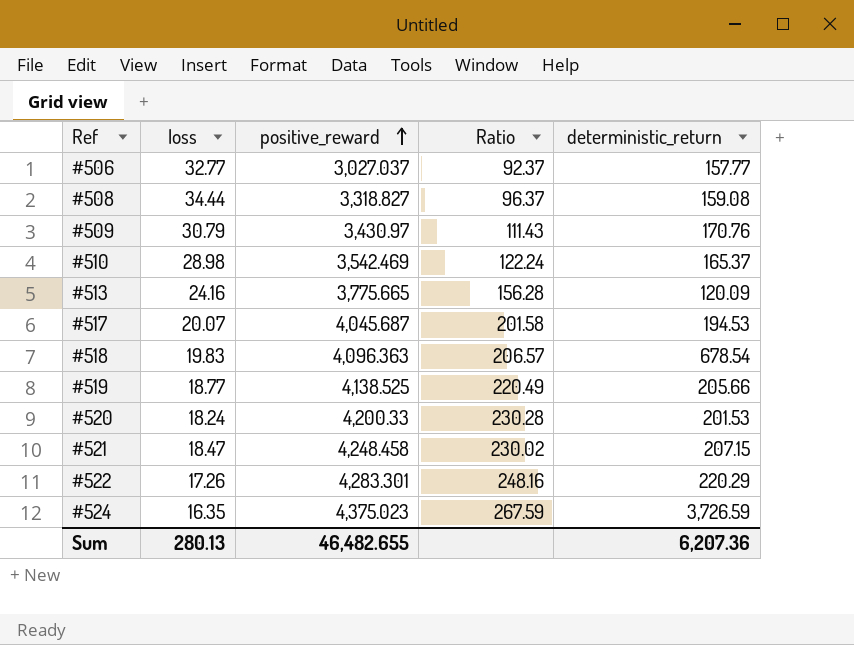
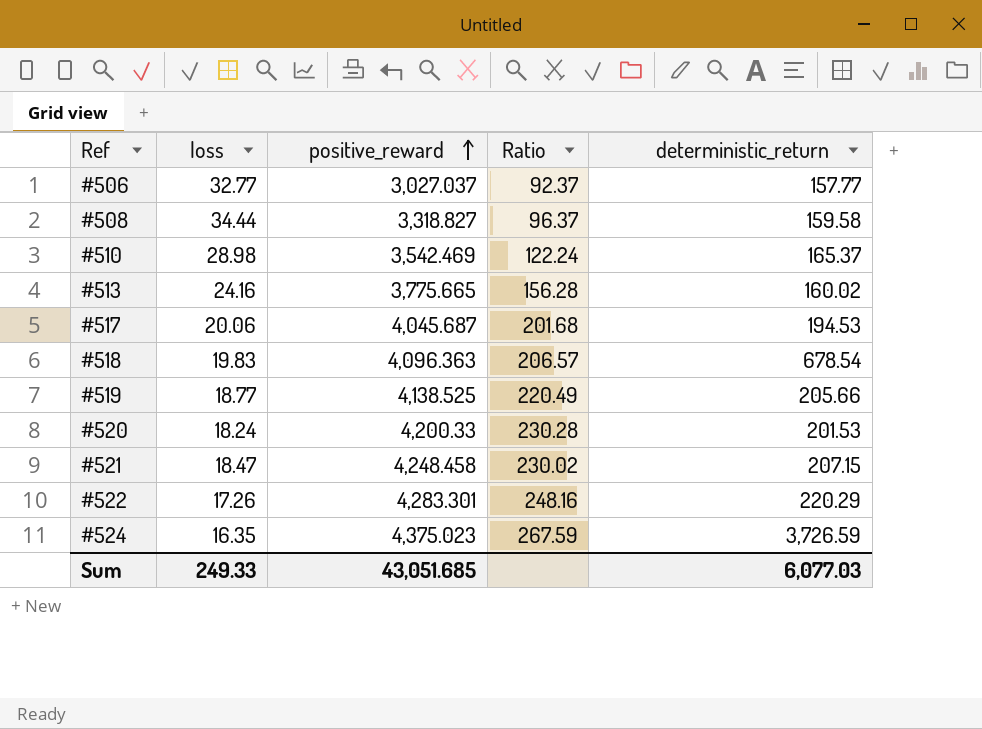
row #509: 30.79 | 3,430.97 | 111.43 | 170.76 -> none
#508 | deterministic_return: 159.08 -> 159.58
#513 | deterministic_return: 120.09 -> 160.02
#517 | loss: 20.07 -> 20.06
#517 | Ratio: 201.58 -> 201.68
Sum | loss: 280.13 -> 249.33
Sum | positive_reward: 46,482.655 -> 43,051.685
Sum | deterministic_return: 6,207.36 -> 6,077.03

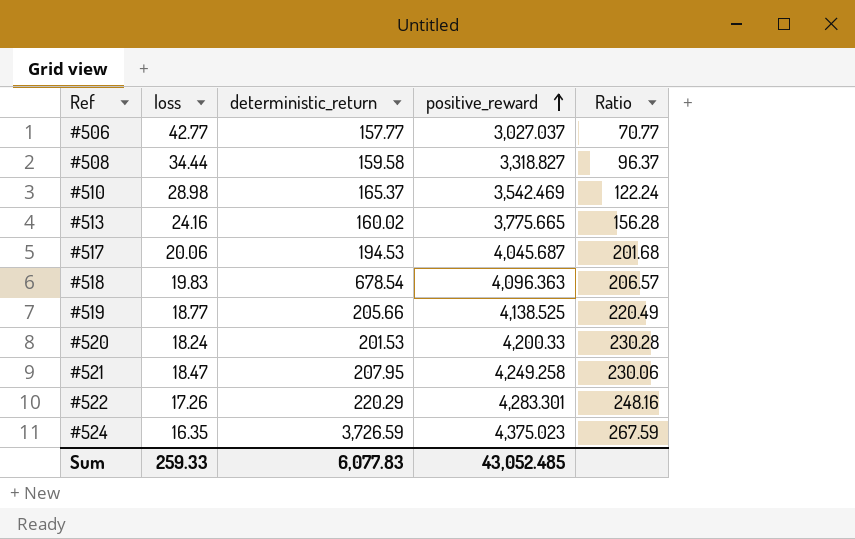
column deterministic_return | position: 5 -> 3
#506 | loss: 32.77 -> 42.77
#506 | Ratio: 92.37 -> 70.77
#521 | deterministic_return: 207.15 -> 207.95
#521 | positive_reward: 4,248.458 -> 4,249.258
#521 | Ratio: 230.02 -> 230.06
Sum | loss: 249.33 -> 259.33
Sum | deterministic_return: 6,077.03 -> 6,077.83
Sum | positive_reward: 43,051.685 -> 43,052.485

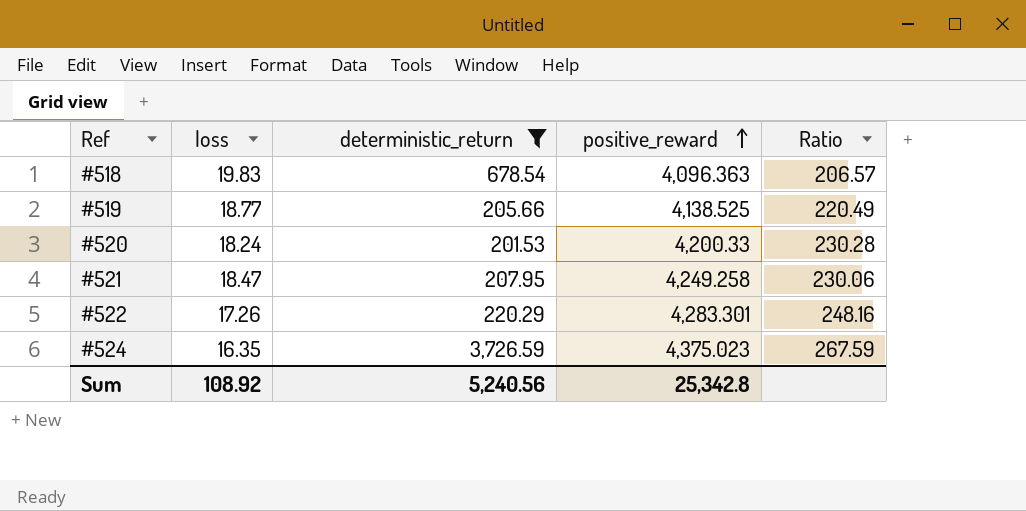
filter: none -> deterministic_return >= 201.53
Sum | loss: 259.33 -> 108.92
Sum | deterministic_return: 6,077.83 -> 5,240.56
Sum | positive_reward: 43,052.485 -> 25,342.8

